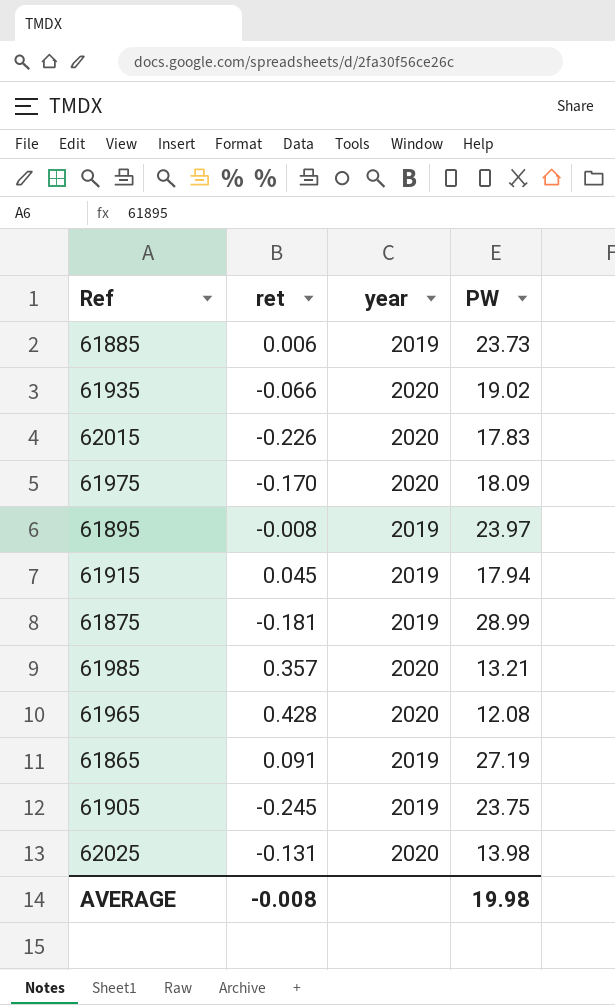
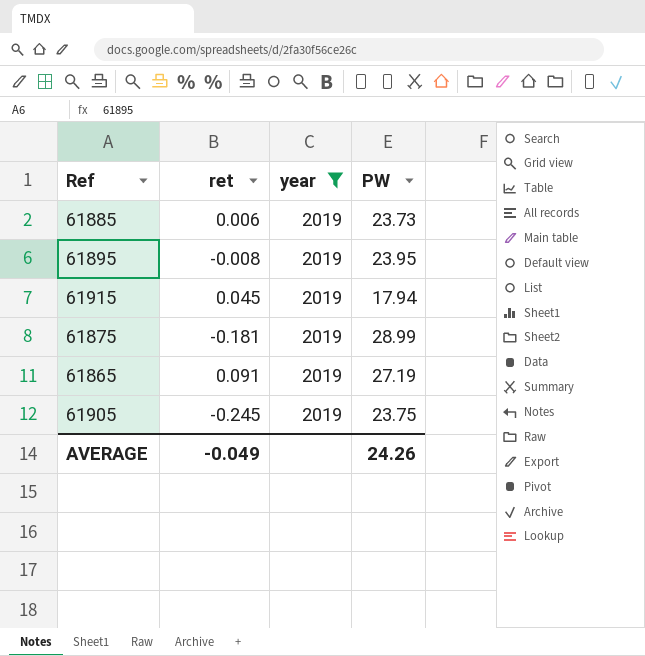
filter: none -> year = 2019
61895 | PW: 23.97 -> 23.95
AVERAGE | ret: -0.008 -> -0.049
AVERAGE | PW: 19.98 -> 24.26

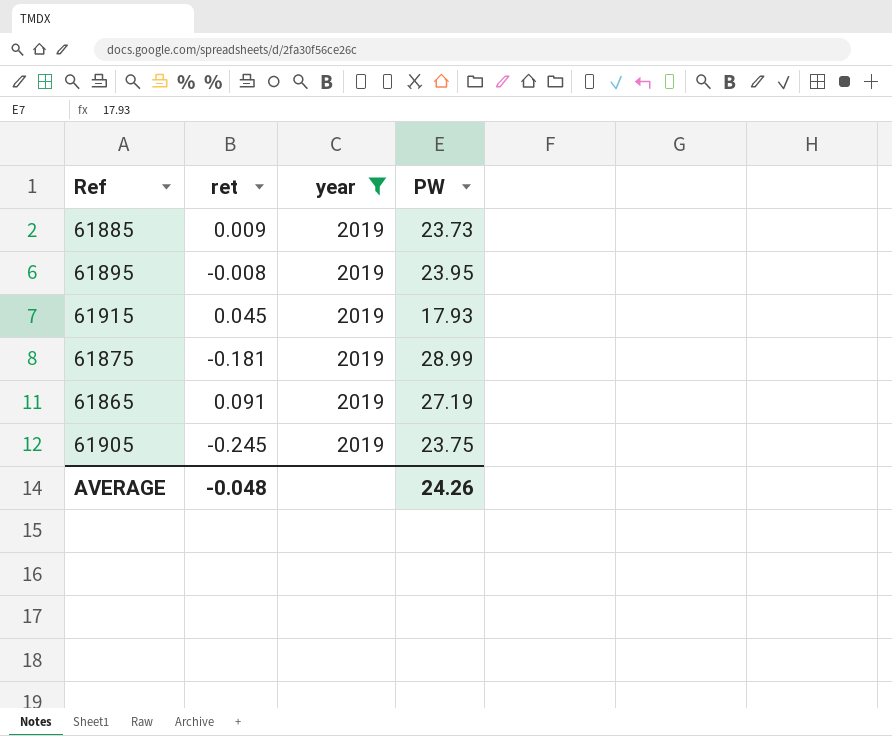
61885 | ret: 0.006 -> 0.009
61915 | PW: 17.94 -> 17.93
AVERAGE | ret: -0.049 -> -0.048

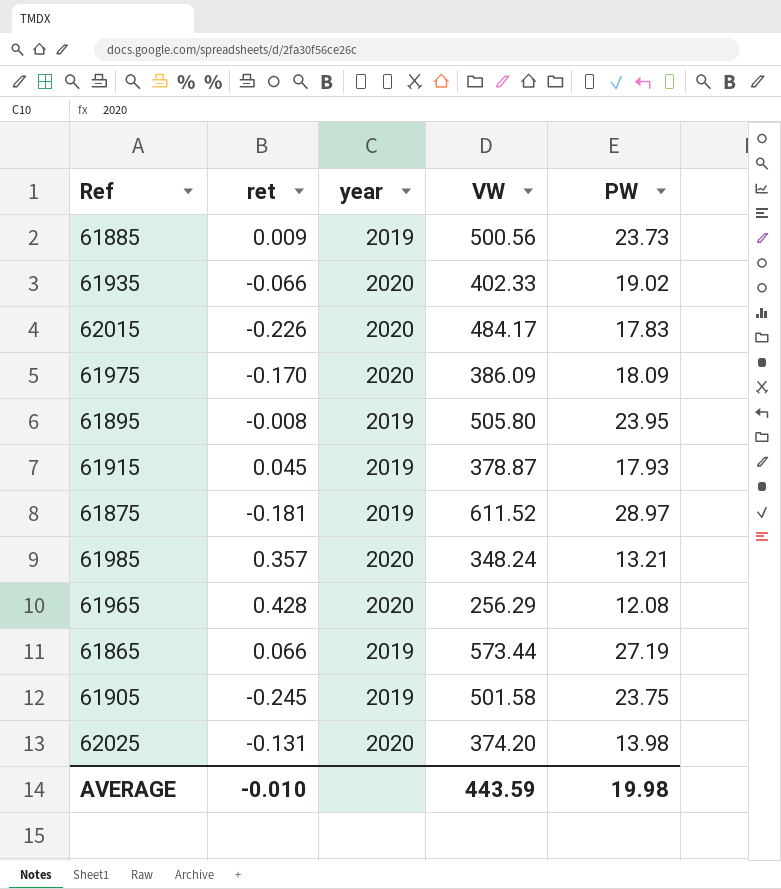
filter: year = 2019 -> none
column VW | position: none -> 4
61875 | PW: 28.99 -> 28.97
61865 | ret: 0.091 -> 0.066
AVERAGE | ret: -0.048 -> -0.010
AVERAGE | PW: 24.26 -> 19.98

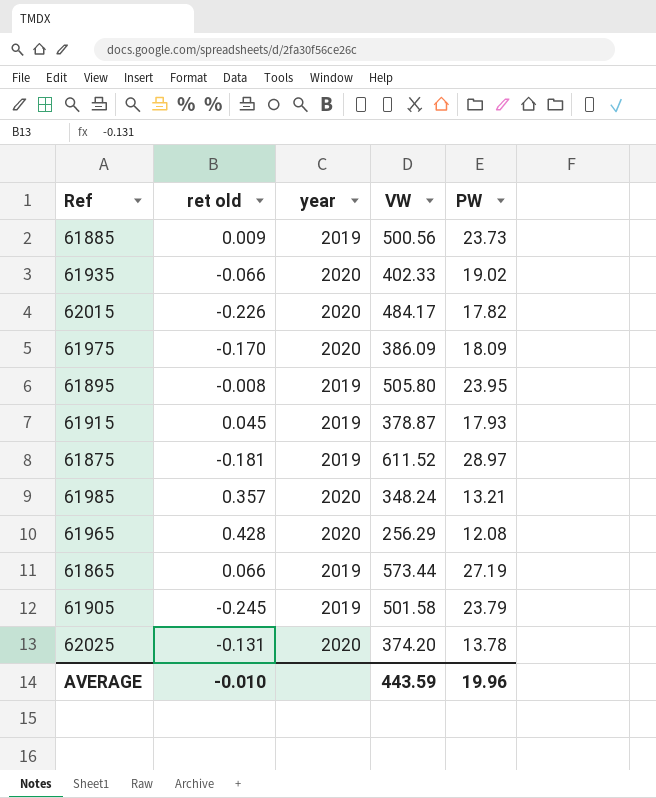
column name: ret -> ret old
62015 | PW: 17.83 -> 17.82
61905 | PW: 23.75 -> 23.79
62025 | PW: 13.98 -> 13.78
AVERAGE | PW: 19.98 -> 19.96

